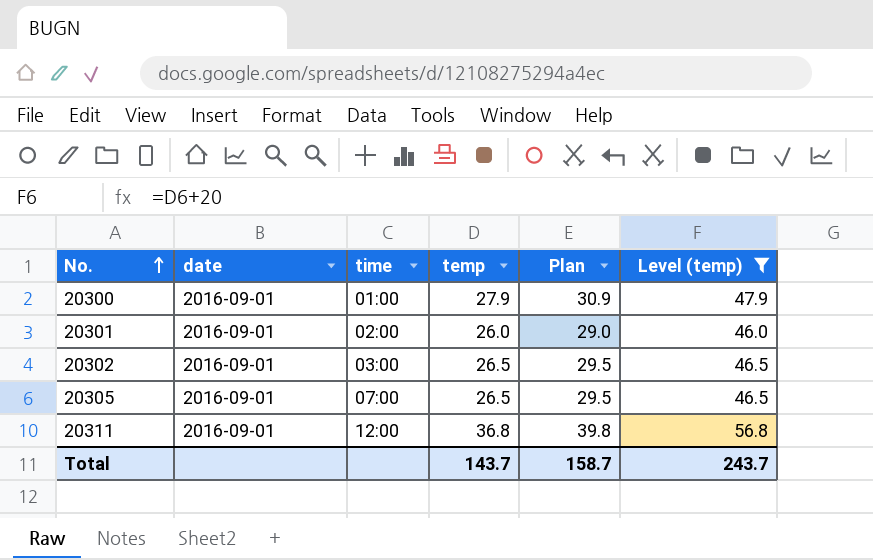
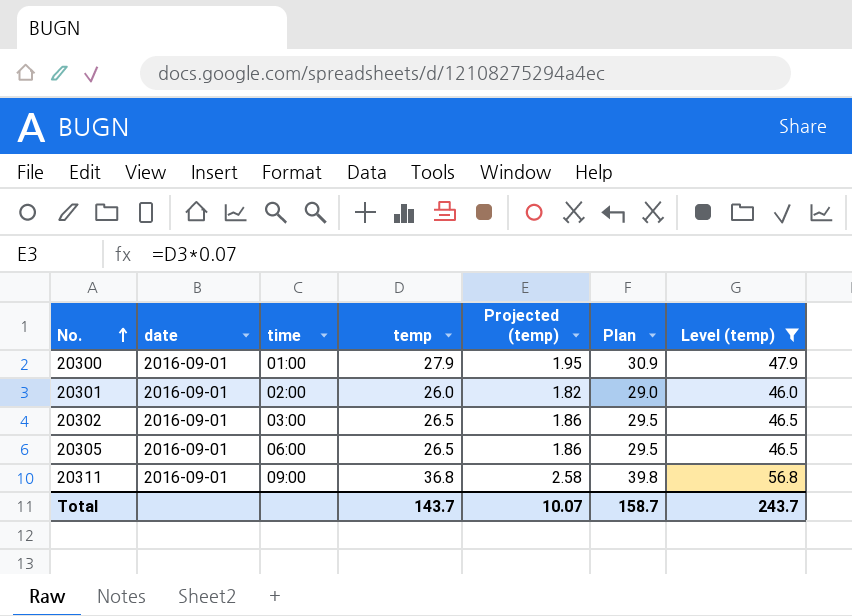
column Projected (temp) | formula: none -> [temp] * 0.07
20305 | time: 07:00 -> 06:00
20311 | time: 12:00 -> 09:00

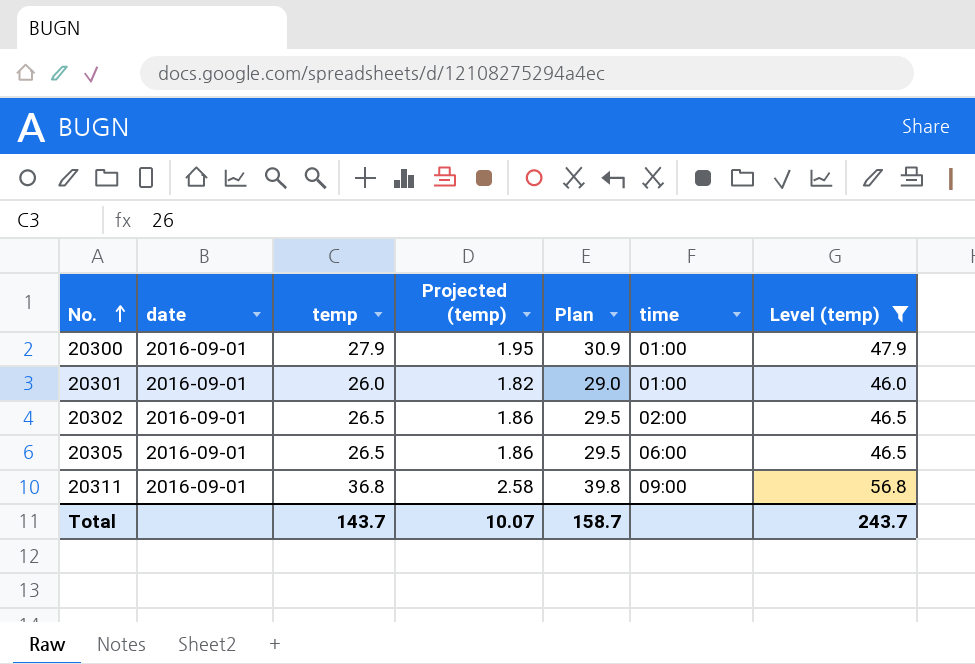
column time | position: 3 -> 6
20301 | time: 02:00 -> 01:00
20302 | time: 03:00 -> 02:00

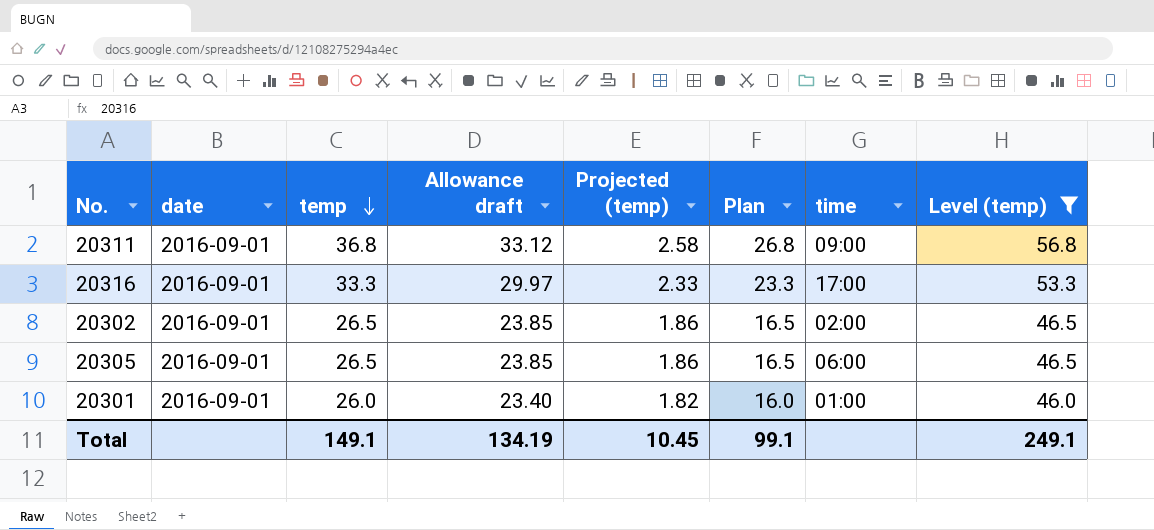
row order: No. ascending -> temp descending
column Allowance draft | formula: none -> [temp] * 0.9
column Plan | formula: [temp] + 3 -> [temp] - 10
row 20300: 2016-09-01 | 27.9 | 1.95 | 30.9 | 01:00 | 47.9 -> none
row 20316: none -> 2016-09-01 | 33.3 | 29.97 | 2.33 | 23.3 | 17:00 | 53.3
Total | temp: 143.7 -> 149.1
Total | Projected (temp): 10.07 -> 10.45
Total | Plan: 158.7 -> 99.1
Total | Level (temp): 243.7 -> 249.1

